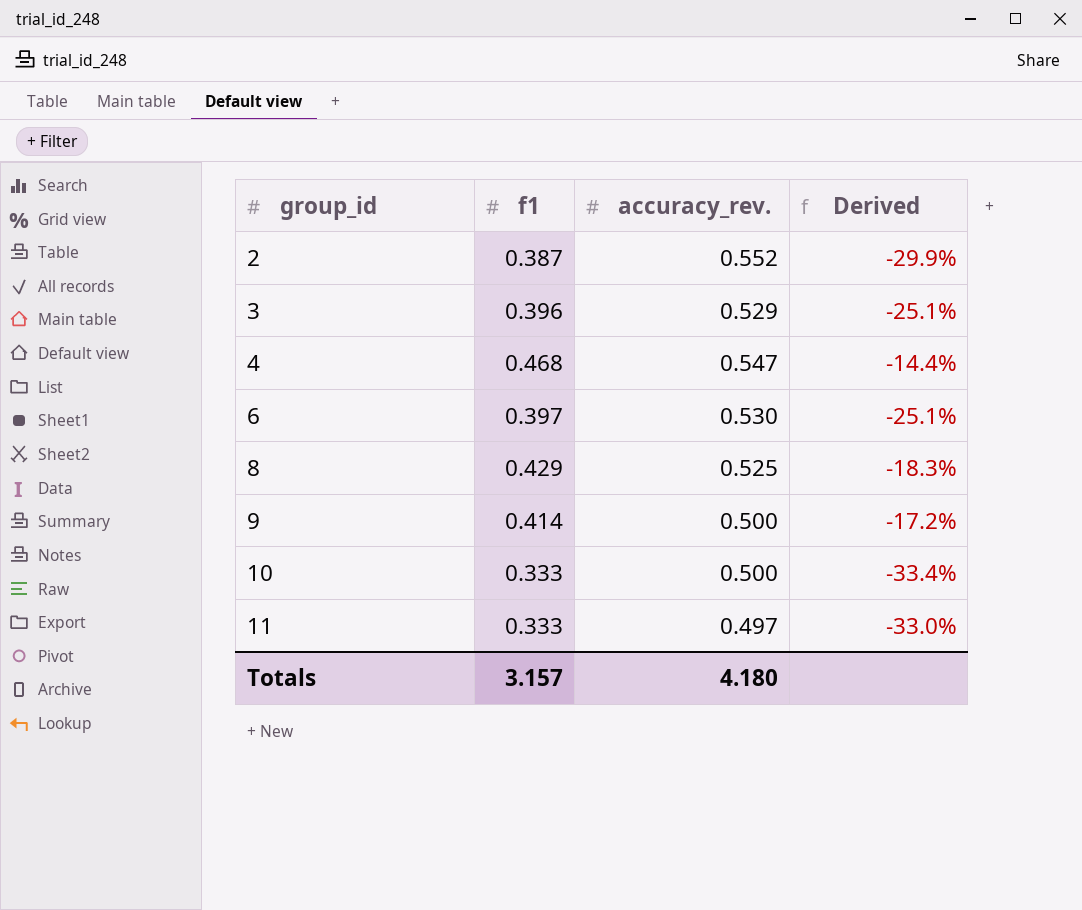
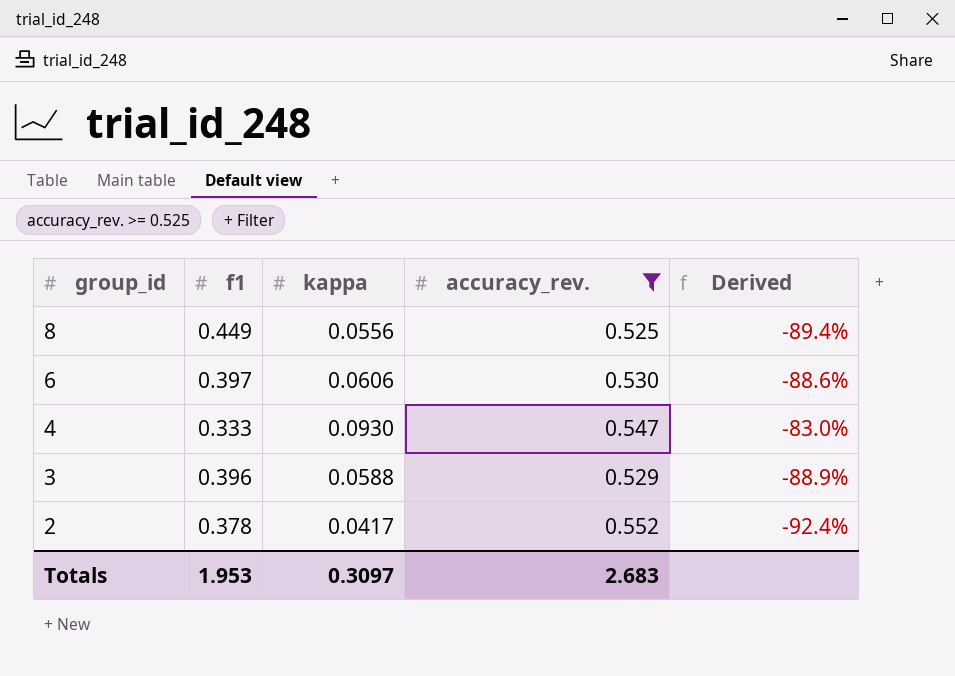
filter: none -> accuracy_rev. >= 0.525
row order: group_id ascending -> group_id descending
column kappa | position: none -> 3
column Derived | formula: ([f1] - [accuracy_rev.]) / [accuracy_rev.] -> ([kappa] - [accuracy_rev.]) / [accuracy_rev.]
8 | f1: 0.429 -> 0.449
4 | f1: 0.468 -> 0.333
2 | f1: 0.387 -> 0.378
Totals | f1: 3.157 -> 1.953
Totals | accuracy_rev.: 4.180 -> 2.683

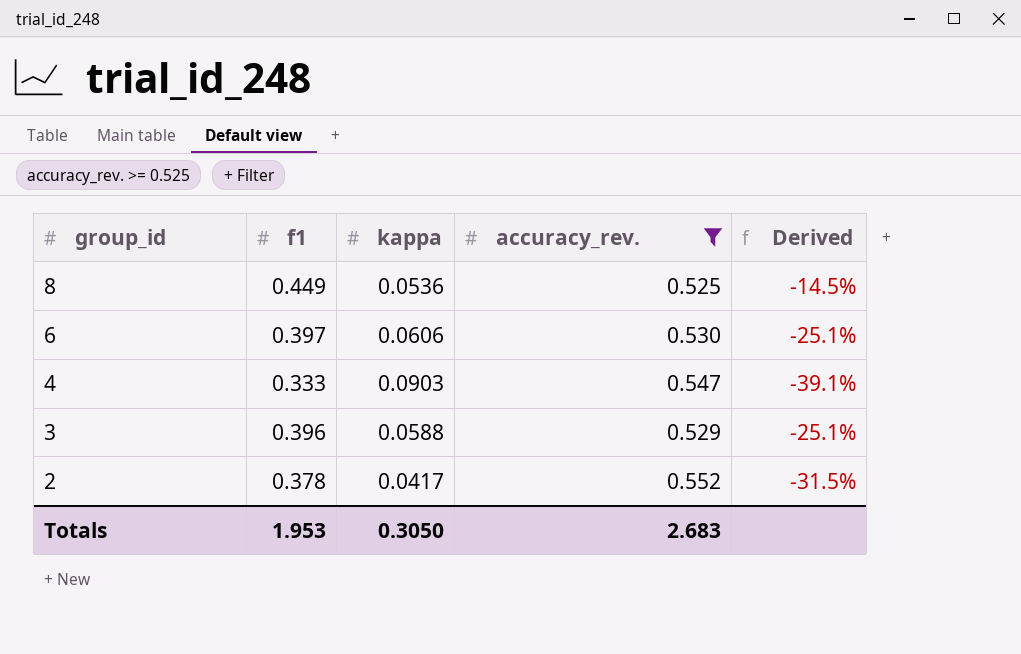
column Derived | formula: ([kappa] - [accuracy_rev.]) / [accuracy_rev.] -> ([f1] - [accuracy_rev.]) / [accuracy_rev.]
8 | kappa: 0.0556 -> 0.0536
4 | kappa: 0.0930 -> 0.0903
Totals | kappa: 0.3097 -> 0.3050

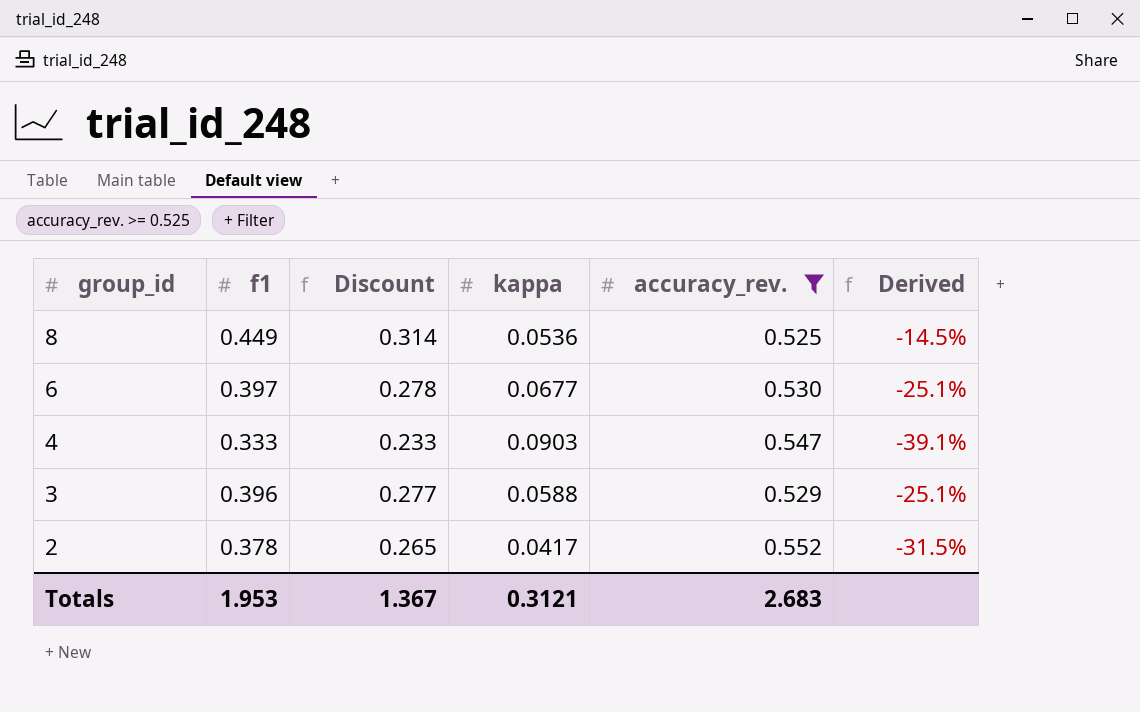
column Discount | formula: none -> [f1] * 0.7
6 | kappa: 0.0606 -> 0.0677
Totals | kappa: 0.3050 -> 0.3121

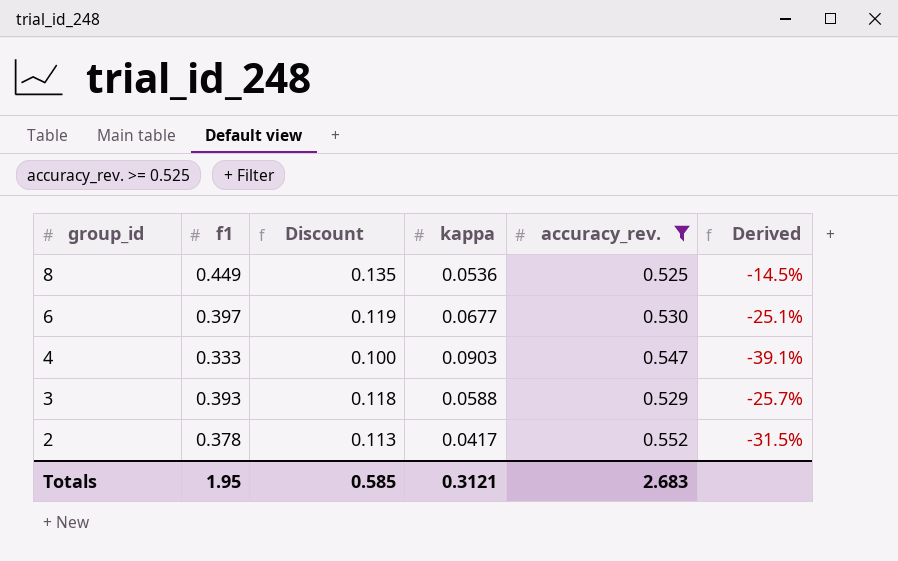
column Discount | formula: [f1] * 0.7 -> [f1] * 0.3
3 | f1: 0.396 -> 0.393
3 | Derived: -25.1% -> -25.7%
Totals | f1: 1.953 -> 1.95
Totals | Discount: 1.367 -> 0.585

